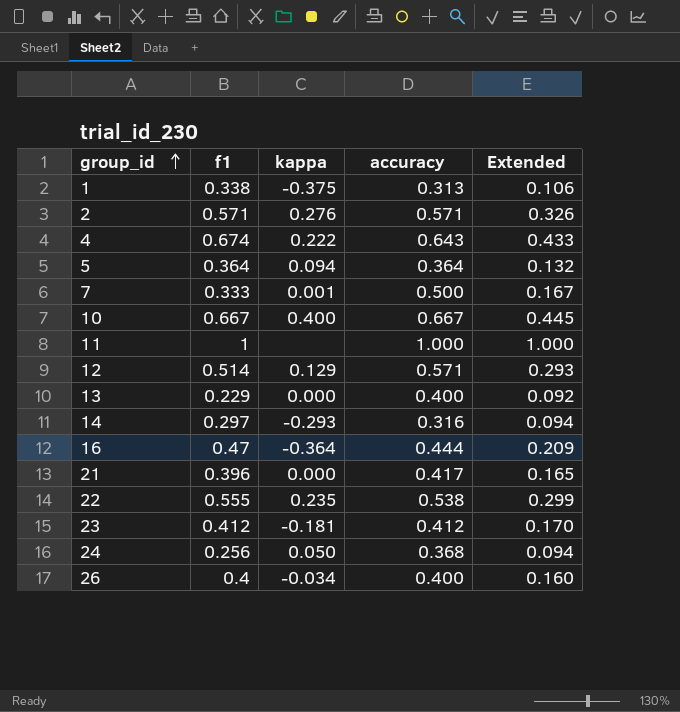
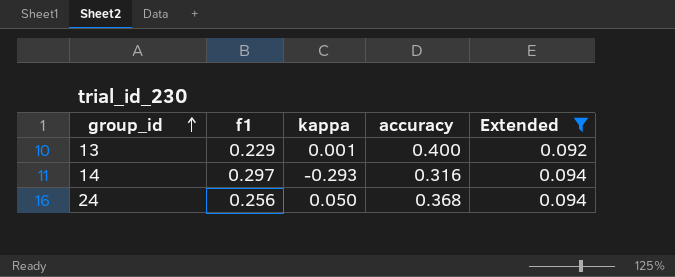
filter: none -> Extended <= 0.094
13 | kappa: 0.000 -> 0.001

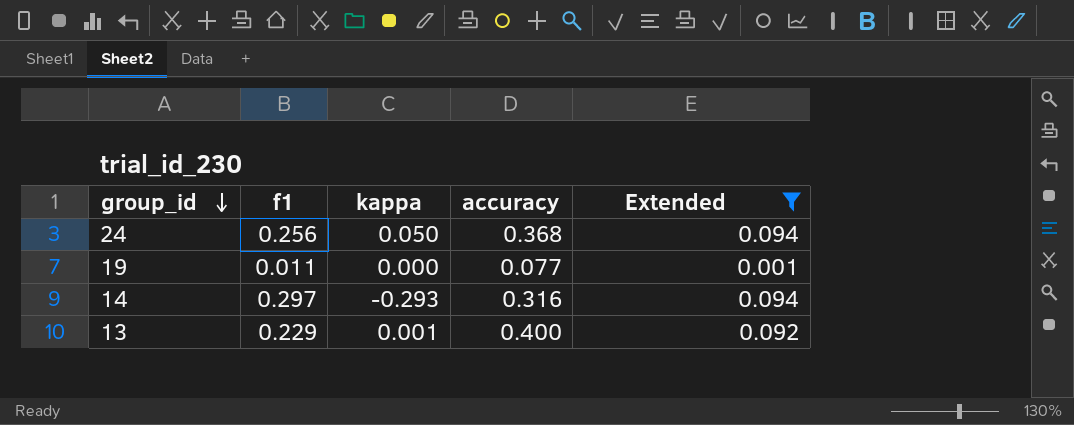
row order: group_id ascending -> group_id descending
row 19: none -> 0.011 | 0.000 | 0.077 | 0.001

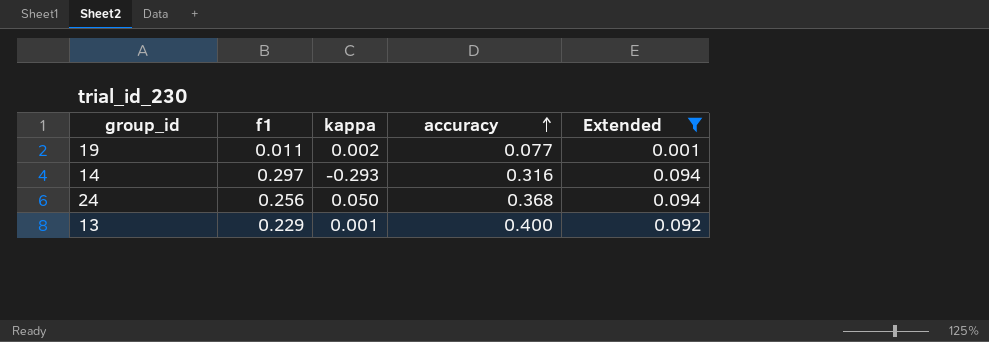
row order: group_id descending -> accuracy ascending
19 | kappa: 0.000 -> 0.002

